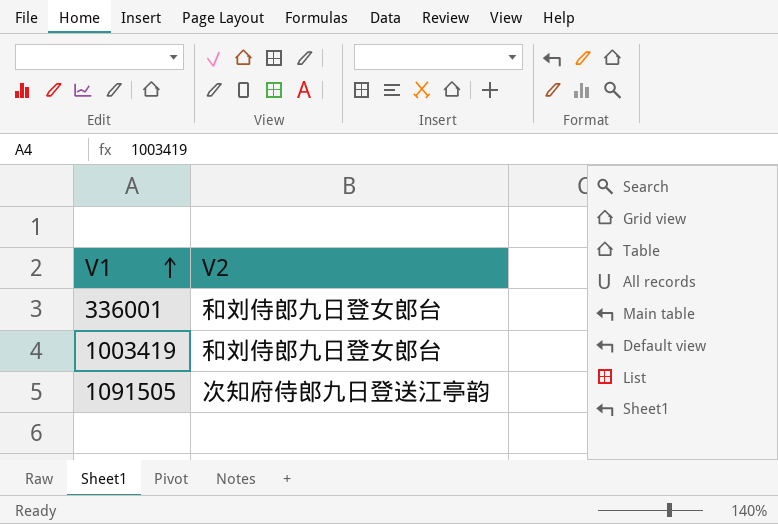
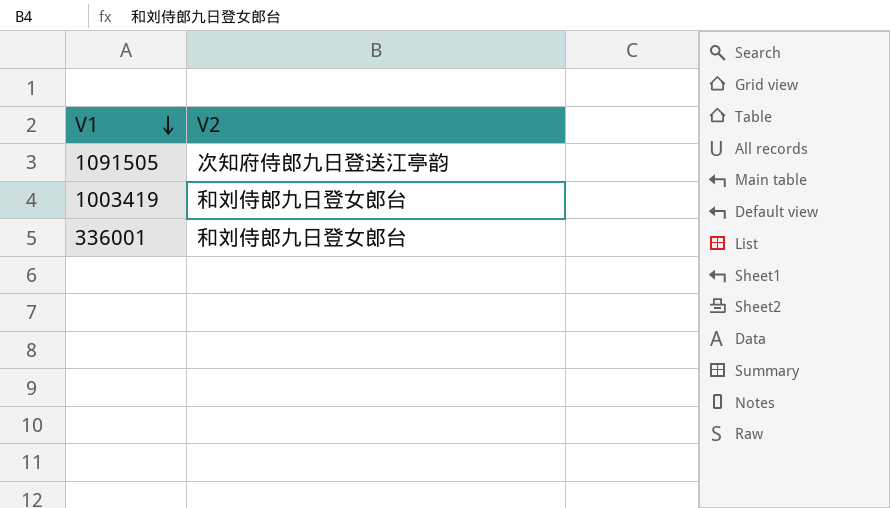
row order: V1 ascending -> V1 descending

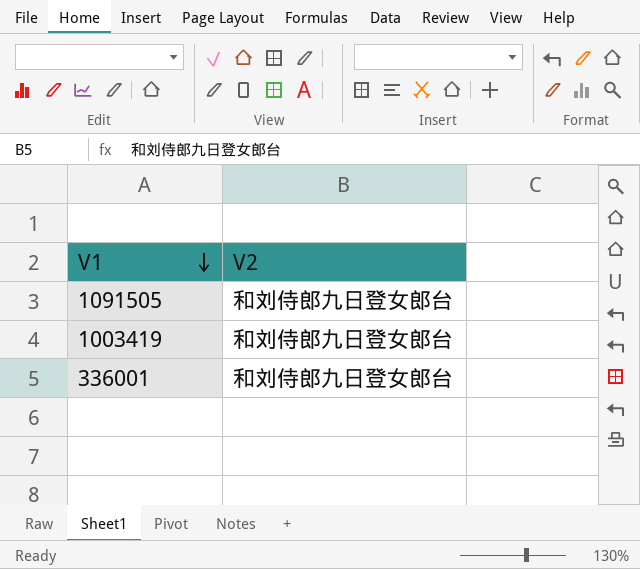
1091505 | V2: 次知府侍郎九日登送江亭韵 -> 和刘侍郎九日登女郎台

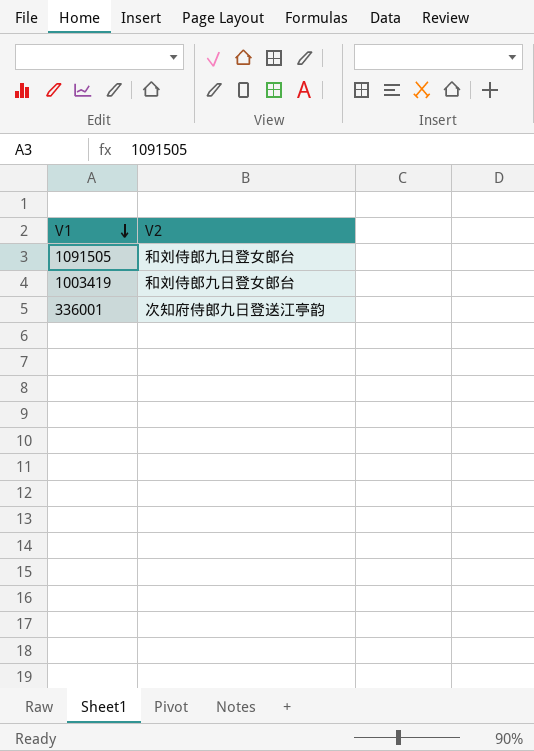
336001 | V2: 和刘侍郎九日登女郎台 -> 次知府侍郎九日登送江亭韵

